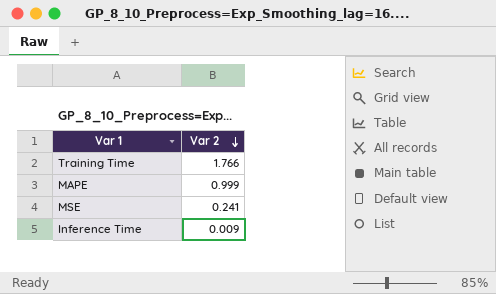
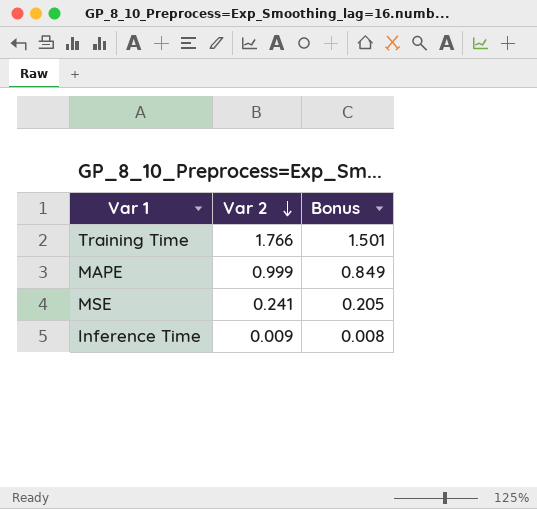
column Bonus | formula: none -> [Var 2] * 0.85

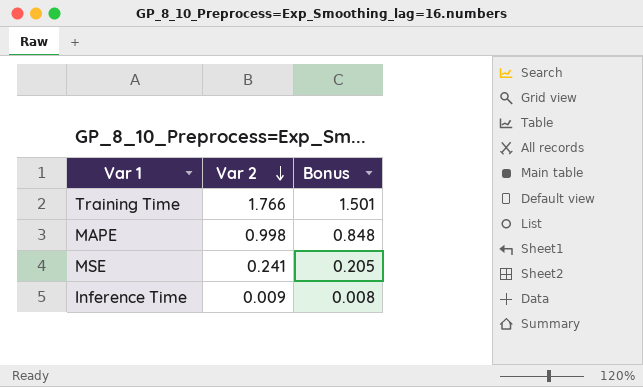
MAPE | Var 2: 0.999 -> 0.998
MAPE | Bonus: 0.849 -> 0.848

